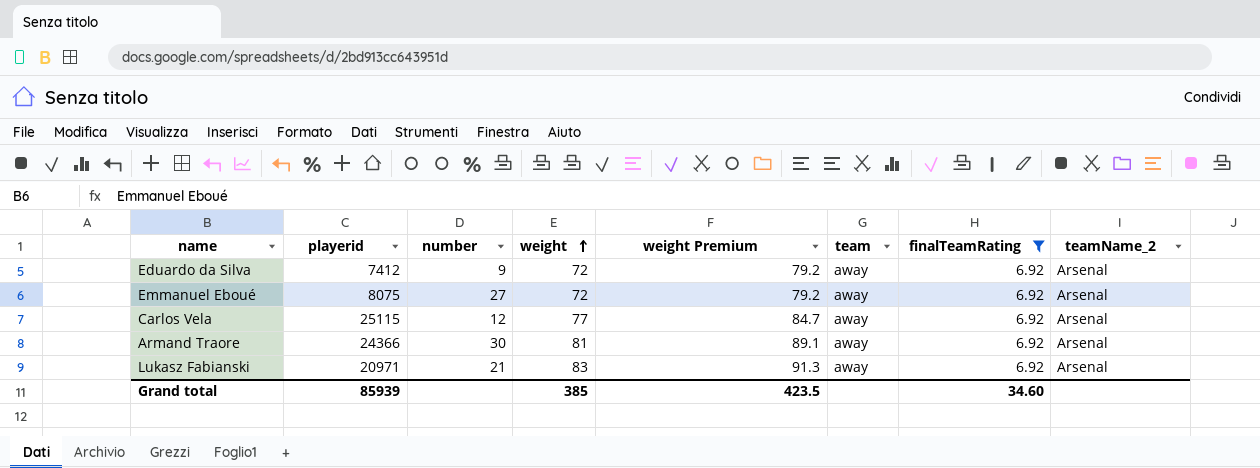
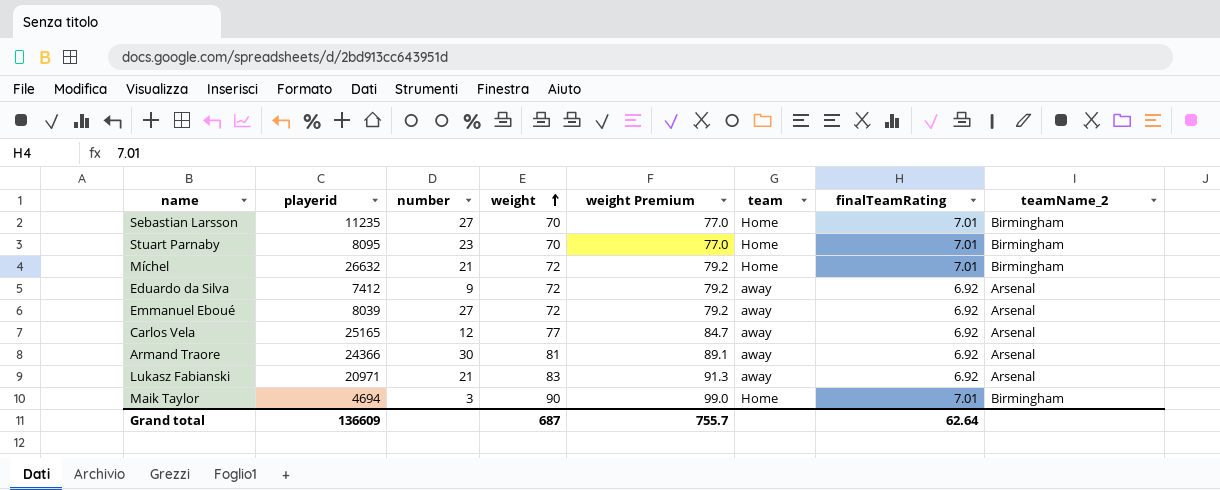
filter: finalTeamRating = 6.92 -> none
Emmanuel Eboué | playerid: 8075 -> 8039
Carlos Vela | playerid: 25115 -> 25165
Grand total | playerid: 85939 -> 136609
Grand total | weight: 385 -> 687
Grand total | weight Premium: 423.5 -> 755.7
Grand total | finalTeamRating: 34.60 -> 62.64

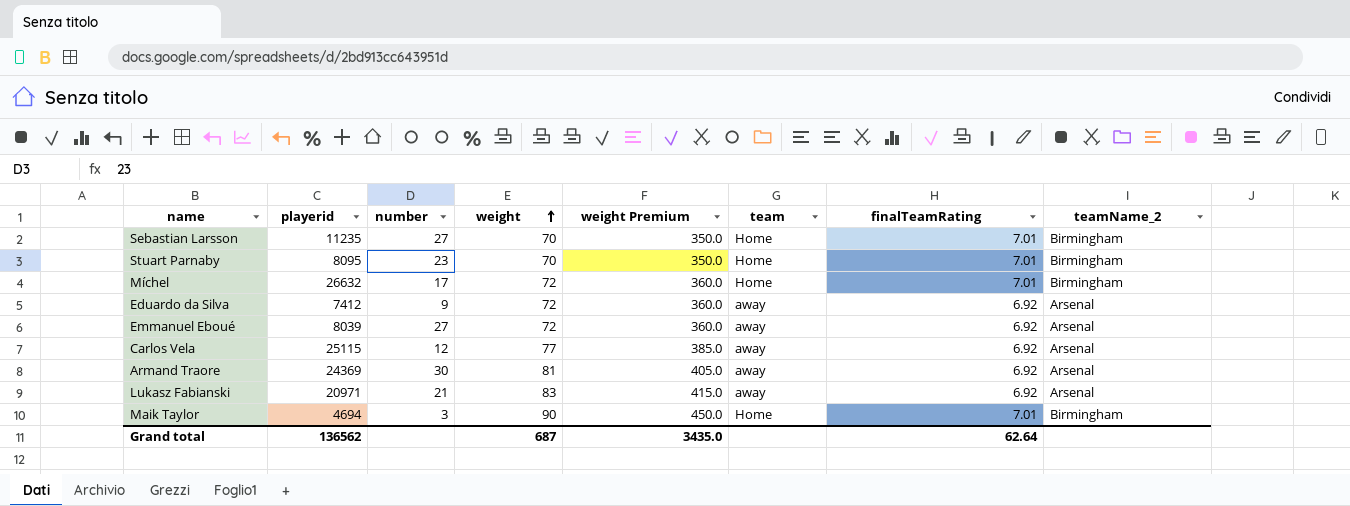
column weight Premium | formula: [weight] * 1.1 -> [weight] * 5
Míchel | number: 21 -> 17
Carlos Vela | playerid: 25165 -> 25115
Armand Traore | playerid: 24366 -> 24369
Grand total | playerid: 136609 -> 136562
Grand total | weight Premium: 755.7 -> 3435.0

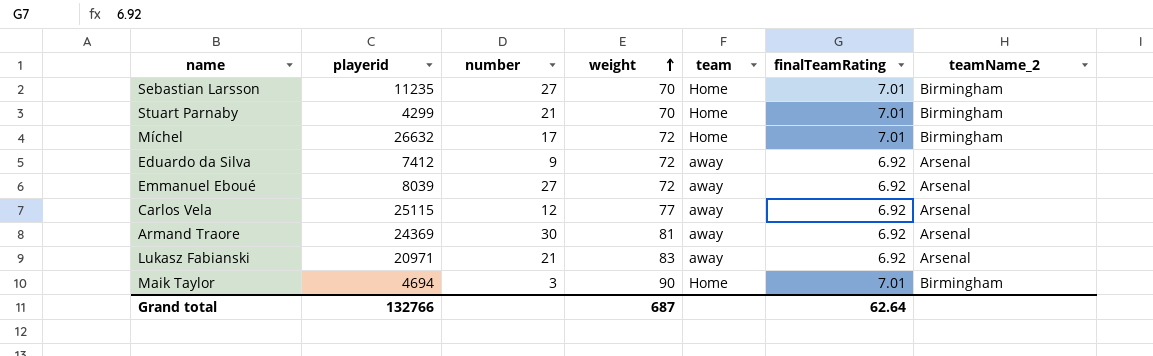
column weight Premium | formula: [weight] * 5 -> none
Stuart Parnaby | playerid: 8095 -> 4299
Stuart Parnaby | number: 23 -> 21
Grand total | playerid: 136562 -> 132766

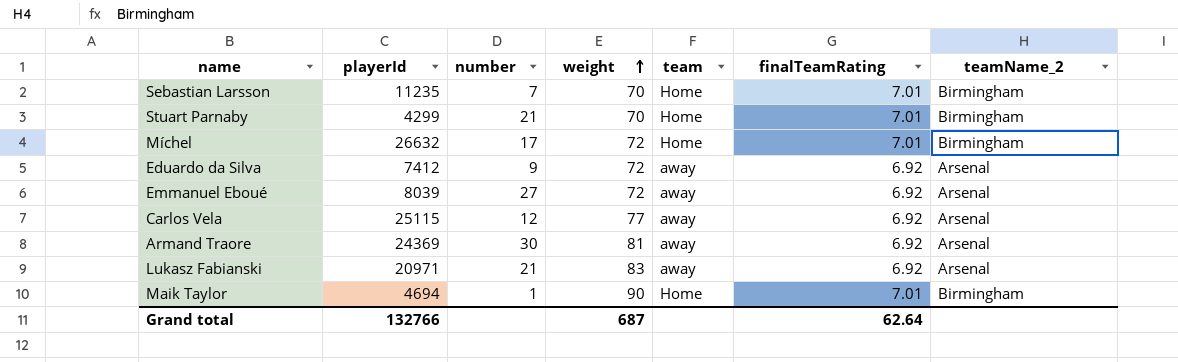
column name: playerid -> playerId
Sebastian Larsson | number: 27 -> 7
Maik Taylor | number: 3 -> 1

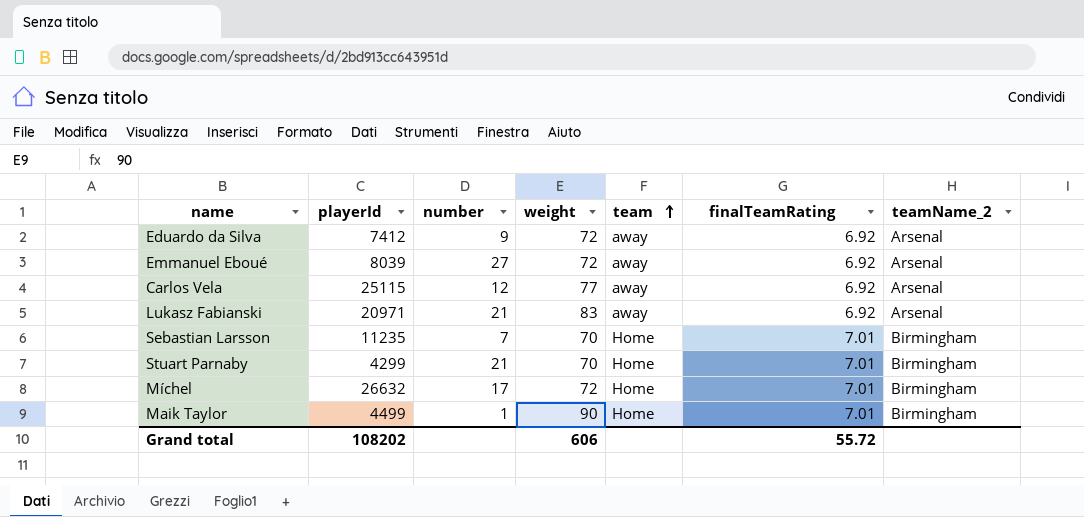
row order: weight ascending -> team ascending
row Armand Traore: 24369 | 30 | 81 | away | 6.92 | Arsenal -> none
Maik Taylor | playerId: 4694 -> 4499
Grand total | playerId: 132766 -> 108202
Grand total | weight: 687 -> 606
Grand total | finalTeamRating: 62.64 -> 55.72

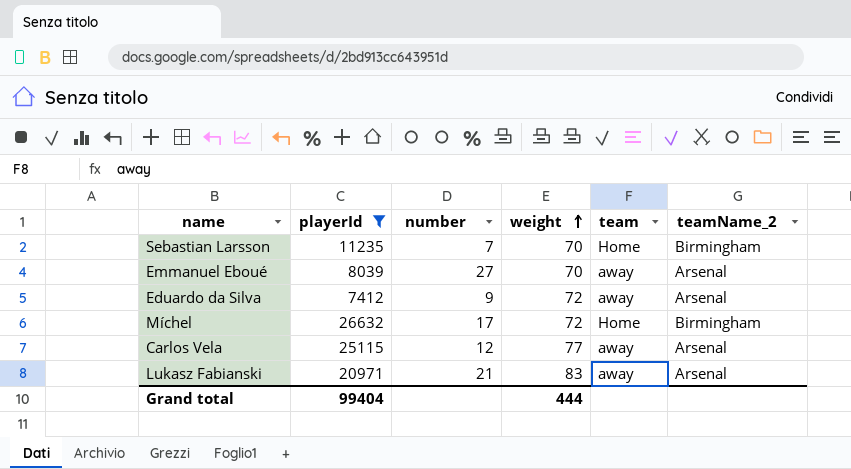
filter: none -> playerId >= 7412
row order: team ascending -> weight ascending
column finalTeamRating | position: 6 -> none
Emmanuel Eboué | weight: 72 -> 70
Grand total | playerId: 108202 -> 99404
Grand total | weight: 606 -> 444

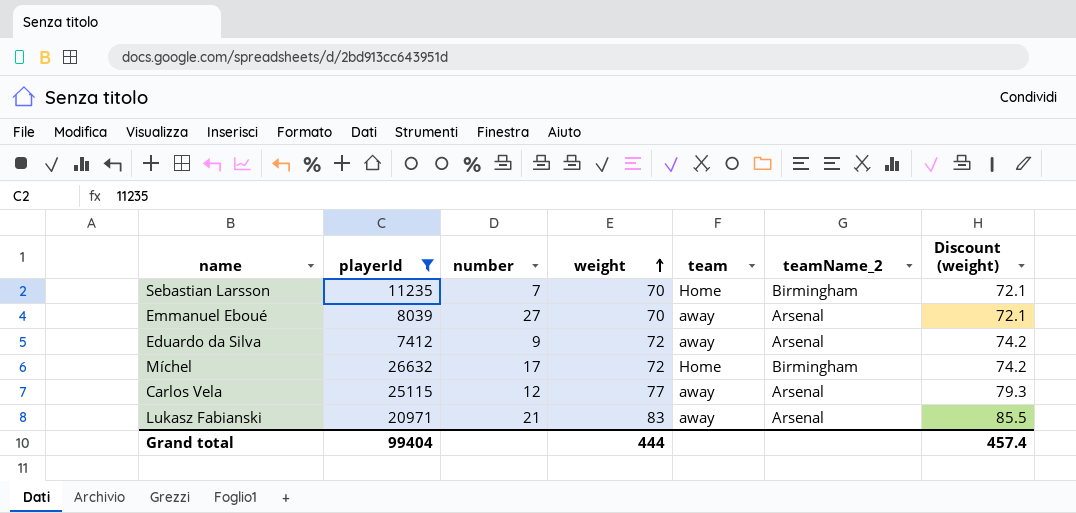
column Discount (weight) | formula: none -> [weight] * 1.03

